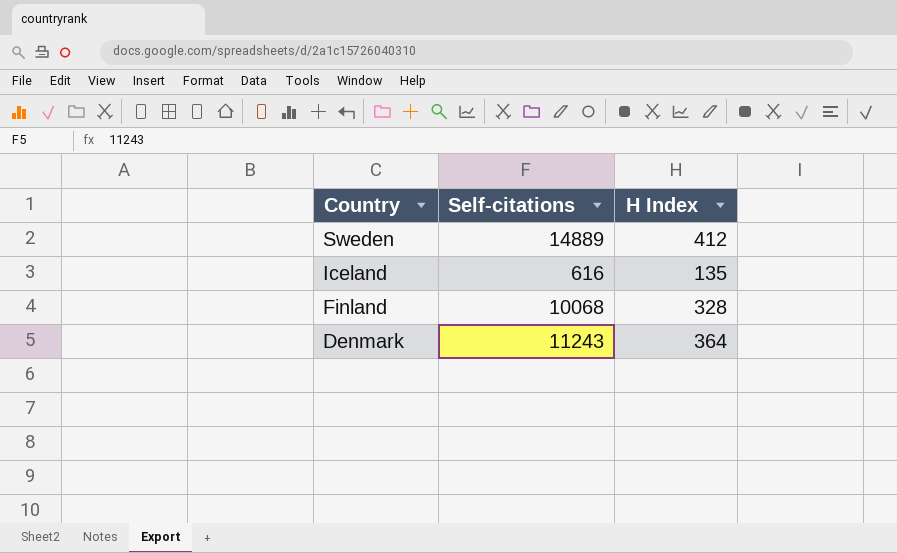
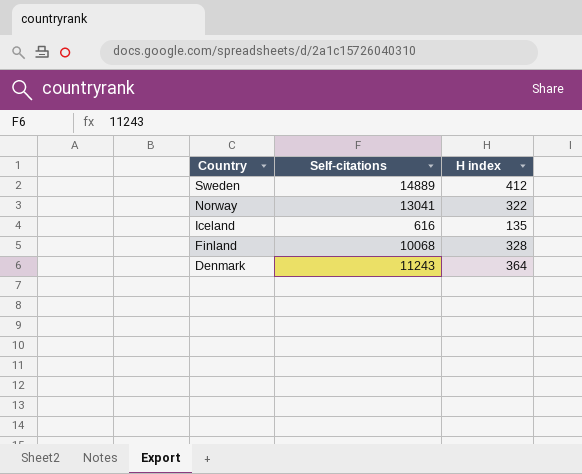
column name: H Index -> H index
row Norway: none -> 13041 | 322

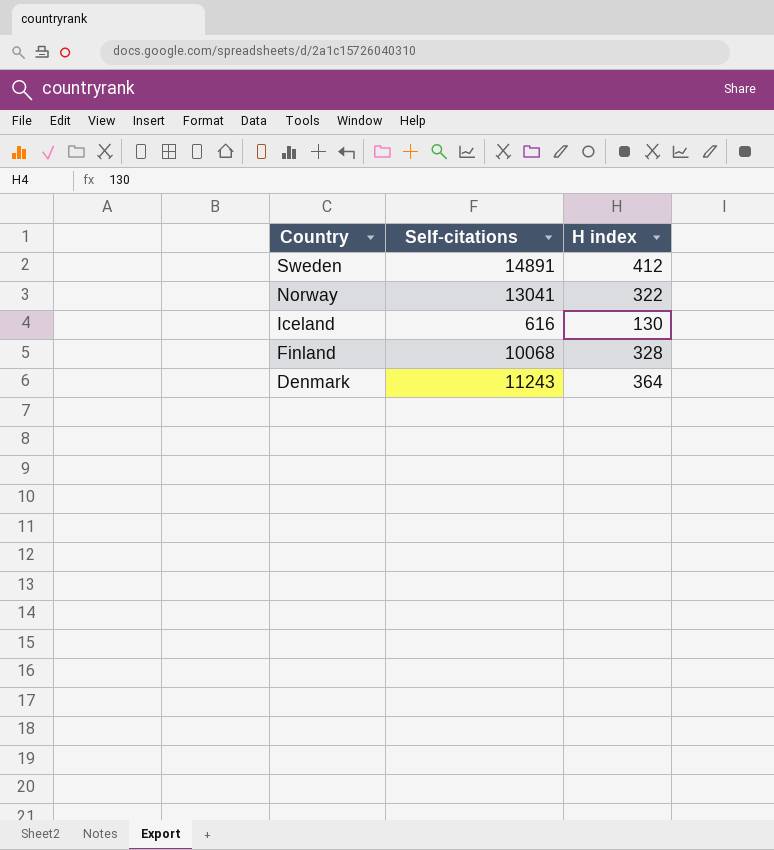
Sweden | Self-citations: 14889 -> 14891
Iceland | H index: 135 -> 130

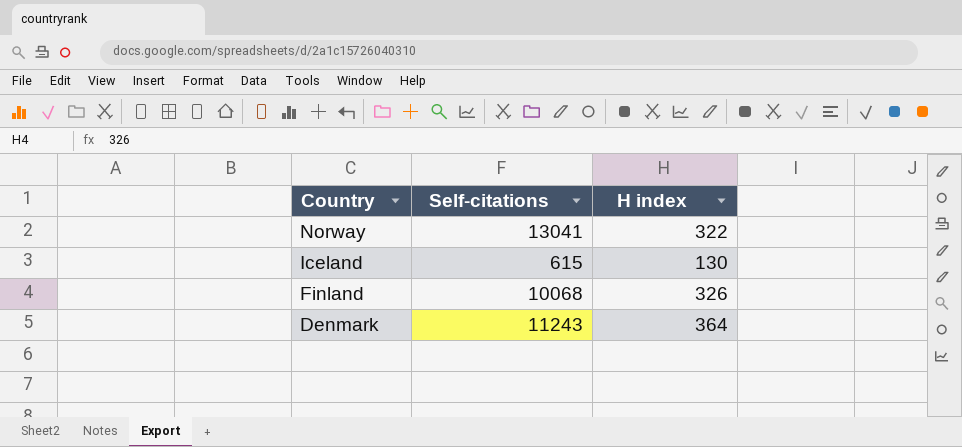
row Sweden: 14891 | 412 -> none
Iceland | Self-citations: 616 -> 615
Finland | H index: 328 -> 326

